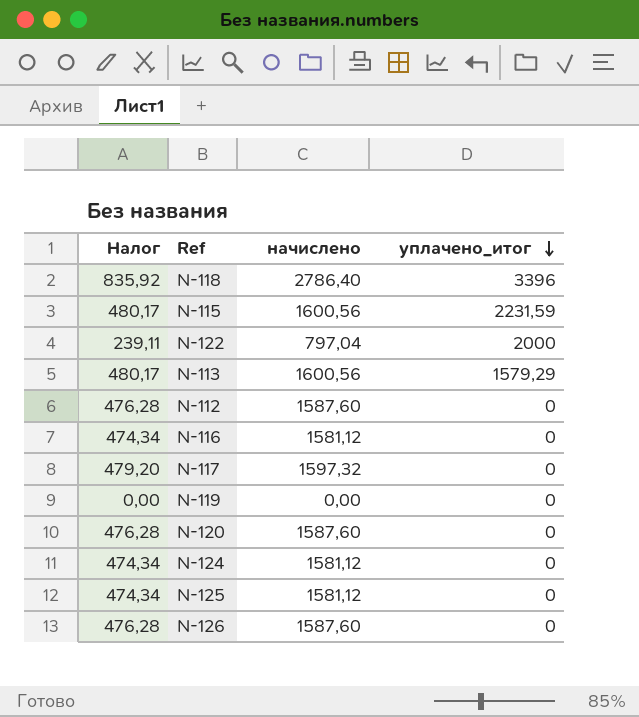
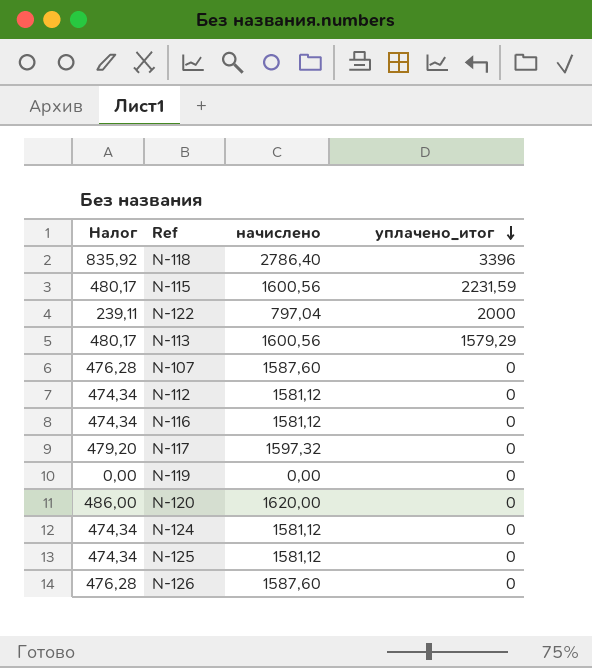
row N-107: none -> 476,28 | 1587,60 | 0
N-112 | Налог: 476,28 -> 474,34
N-112 | начислено: 1587,60 -> 1581,12
N-120 | Налог: 476,28 -> 486,00
N-120 | начислено: 1587,60 -> 1620,00

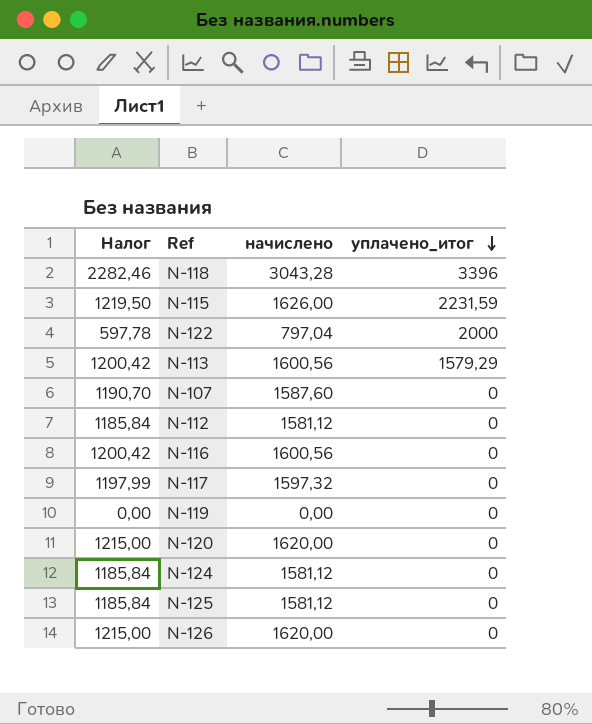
column Налог | formula: [начислено] * 0,3 -> [начислено] * 0,75
N-118 | начислено: 2786,40 -> 3043,28
N-115 | начислено: 1600,56 -> 1626,00
N-116 | начислено: 1581,12 -> 1600,56
N-126 | начислено: 1587,60 -> 1620,00

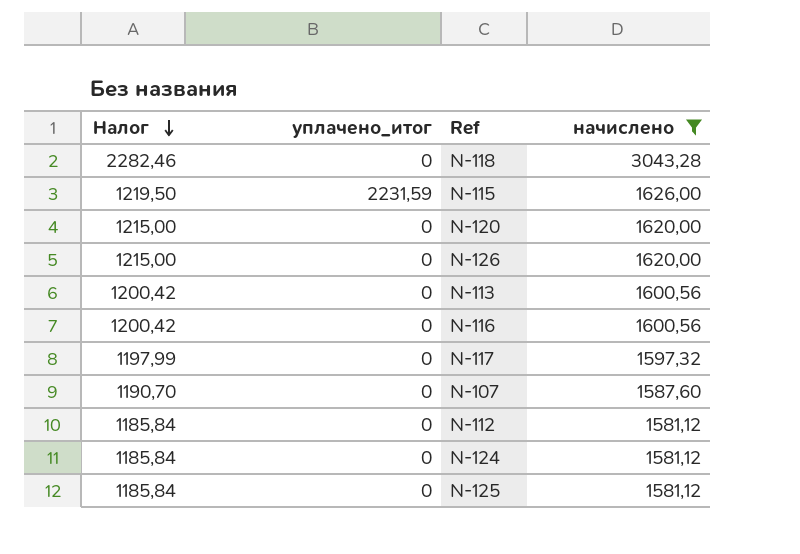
filter: none -> начислено >= 1581,12
row order: уплачено_итог descending -> Налог descending
column уплачено_итог | position: 4 -> 2
N-118 | уплачено_итог: 3396 -> 0
N-113 | уплачено_итог: 1579,29 -> 0

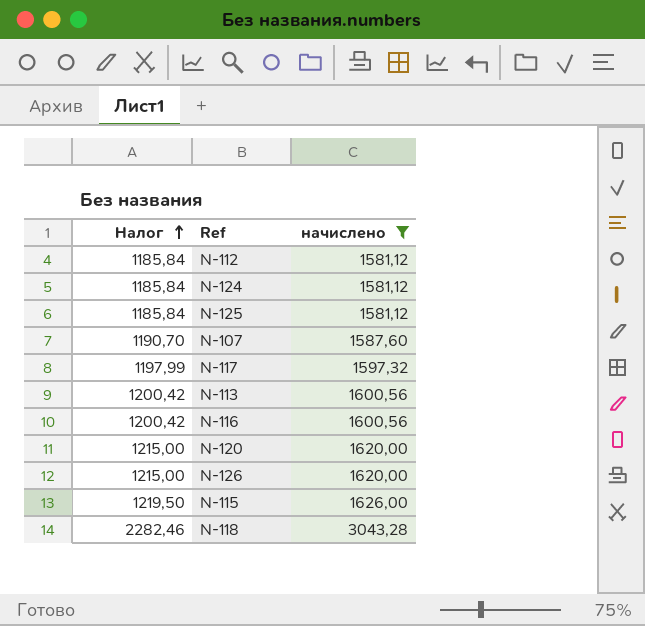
row order: Налог descending -> Налог ascending
column уплачено_итог | position: 2 -> none

